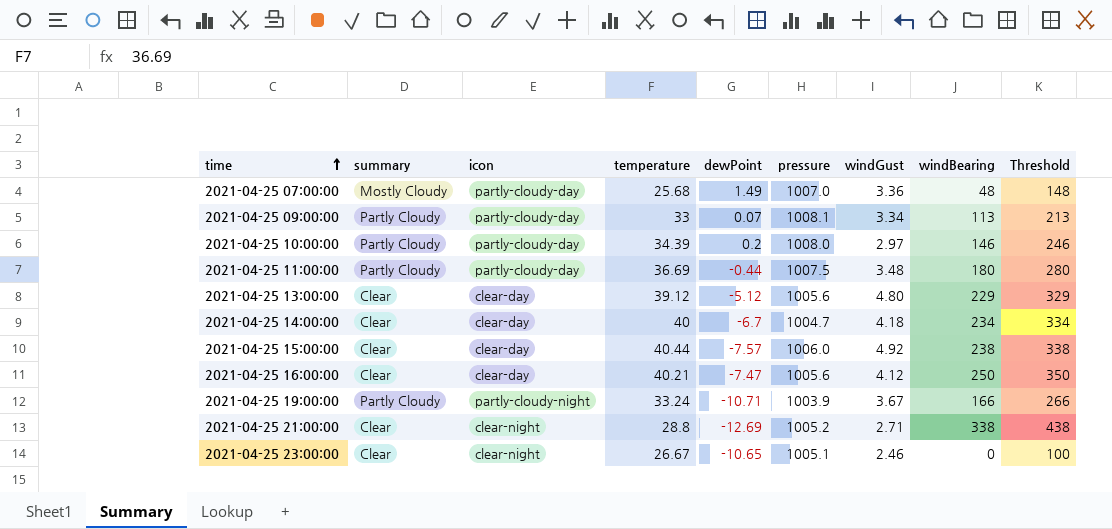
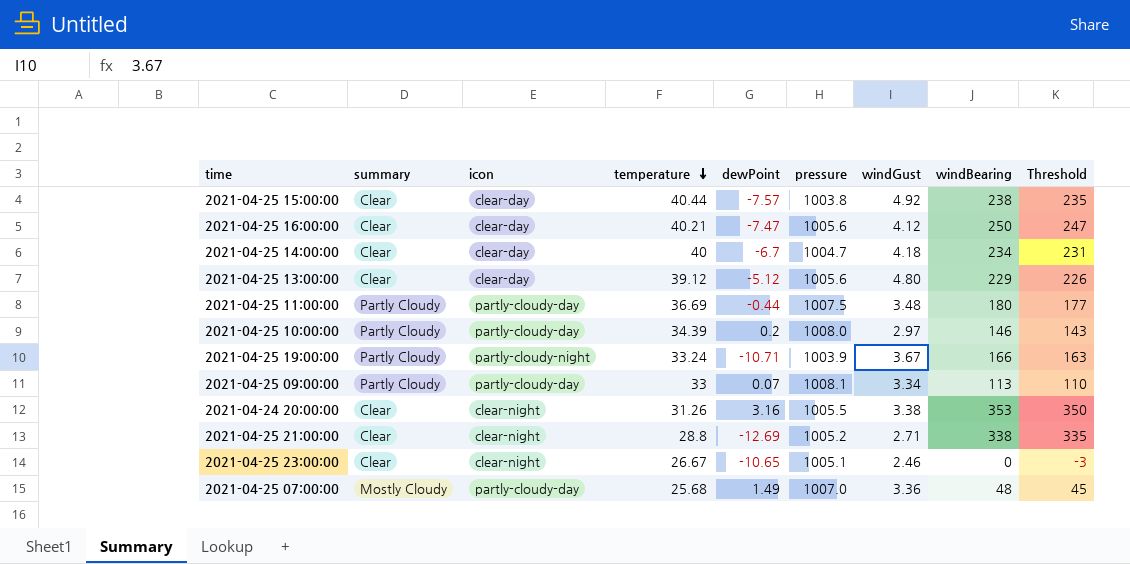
row order: time ascending -> temperature descending
column Threshold | formula: [windBearing] + 100 -> [windBearing] - 3
2021-04-25 15:00:00 | pressure: 1006.0 -> 1003.8
row 2021-04-24 20:00:00: none -> Clear | clear-night | 31.26 | 3.16 | 1005.5 | 3.38 | 353 | 350

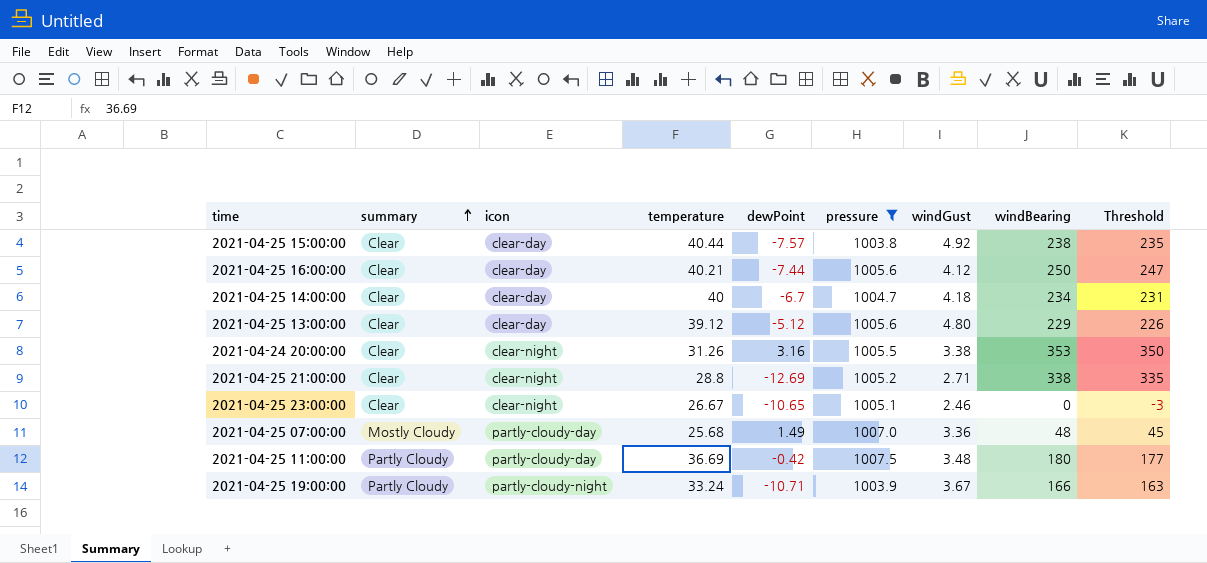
filter: none -> pressure <= 1007.5
row order: temperature descending -> summary ascending
2021-04-25 16:00:00 | dewPoint: -7.47 -> -7.44
2021-04-25 11:00:00 | dewPoint: -0.44 -> -0.42

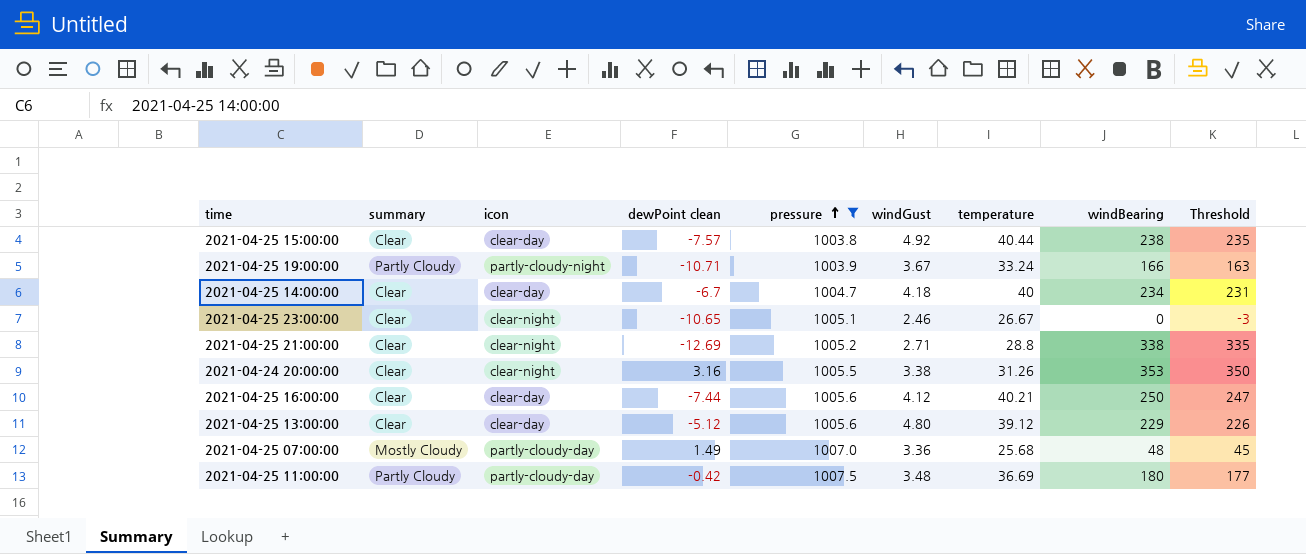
row order: summary ascending -> pressure ascending
column name: dewPoint -> dewPoint clean
column temperature | position: 4 -> 7

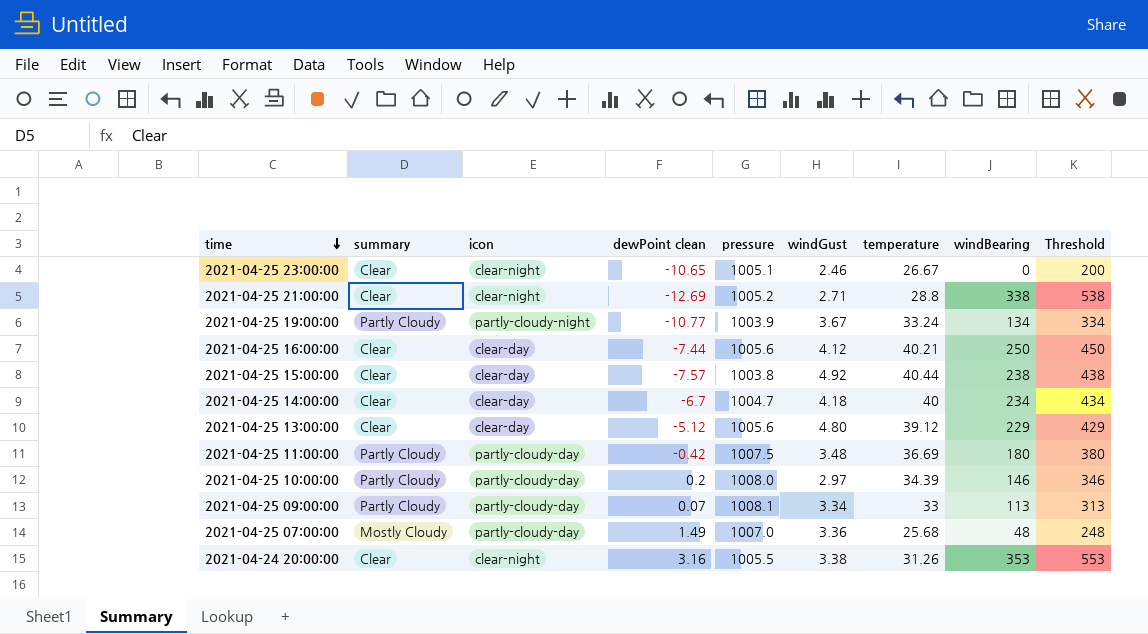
filter: pressure <= 1007.5 -> none
row order: pressure ascending -> time descending
column Threshold | formula: [windBearing] - 3 -> [windBearing] + 200
2021-04-25 19:00:00 | dewPoint clean: -10.71 -> -10.77
2021-04-25 19:00:00 | windBearing: 166 -> 134

